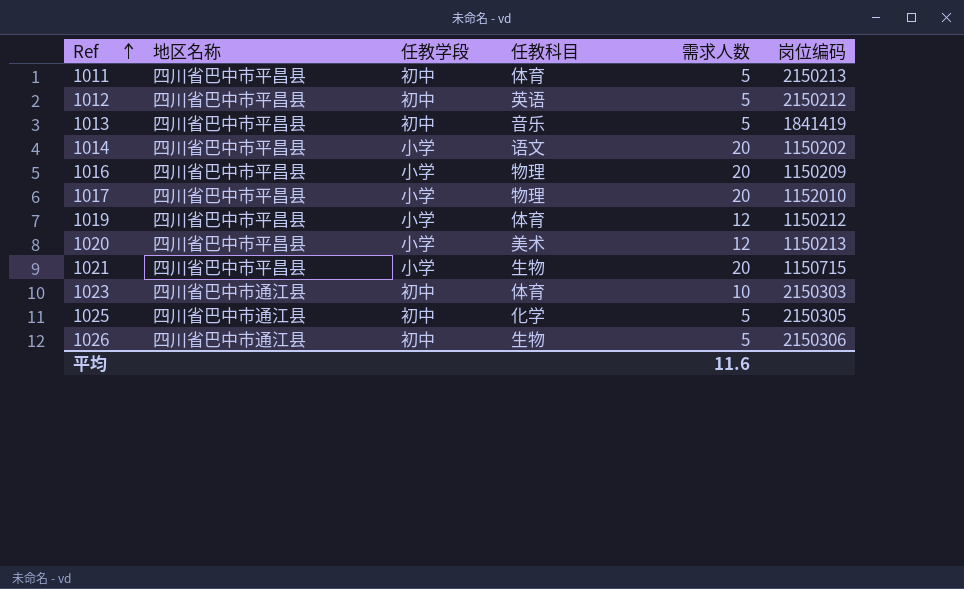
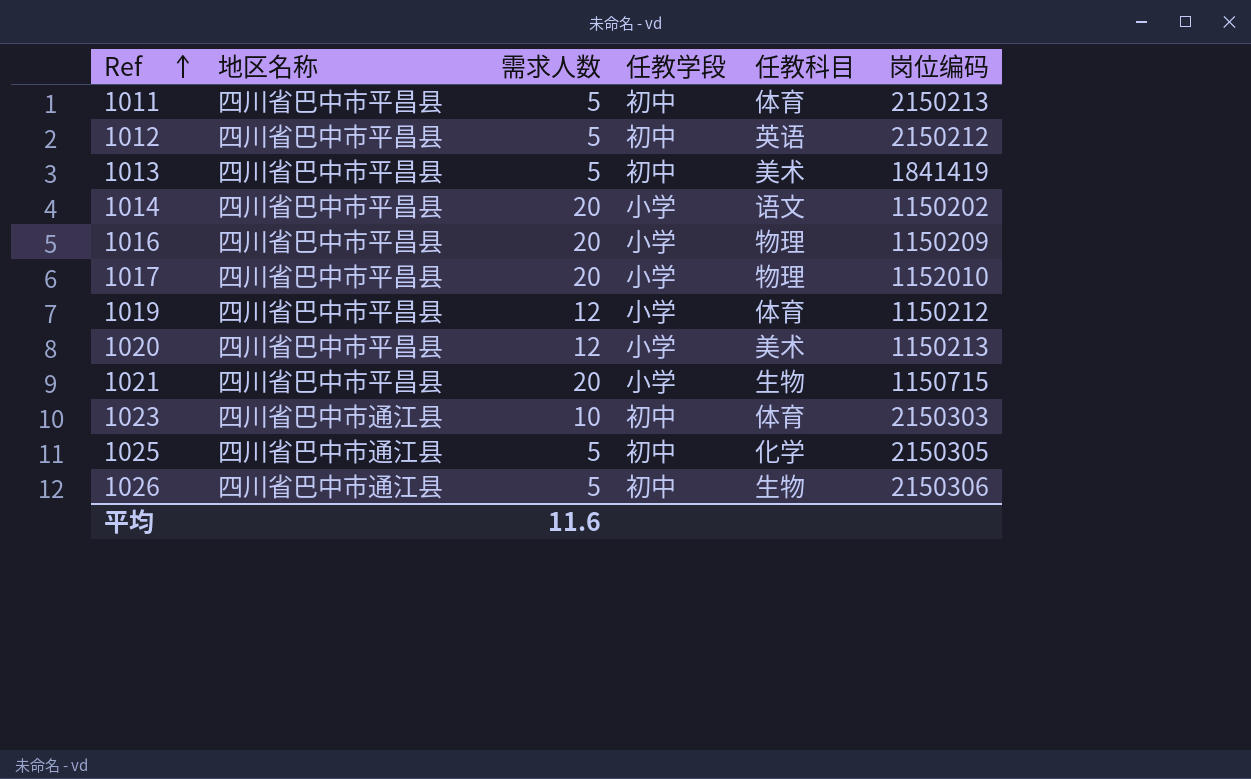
column 需求人数 | position: 5 -> 3
1013 | 任教科目: 音乐 -> 美术

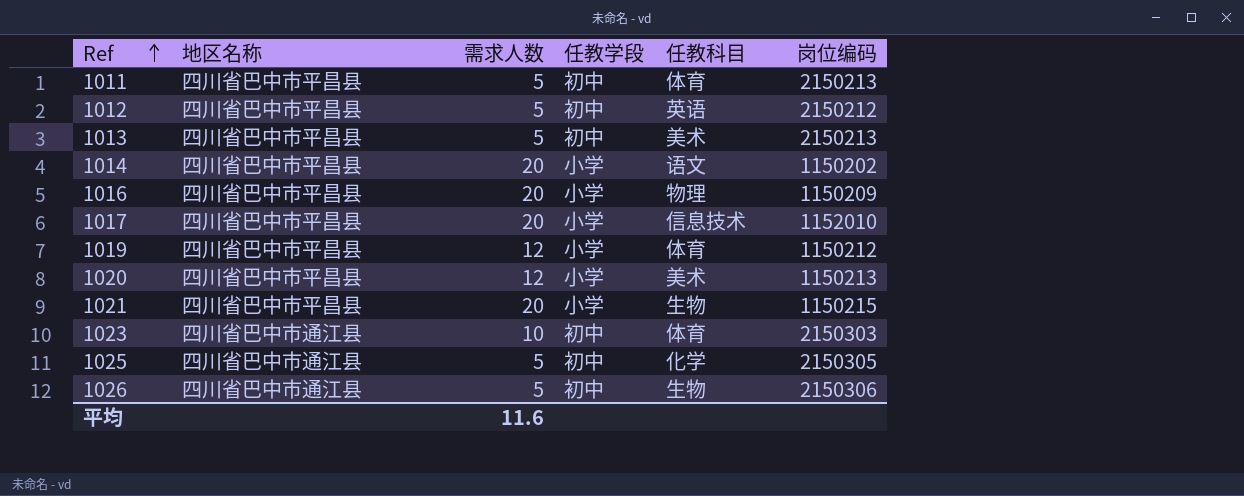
1013 | 岗位编码: 1841419 -> 2150213
1017 | 任教科目: 物理 -> 信息技术
1021 | 岗位编码: 1150715 -> 1150215

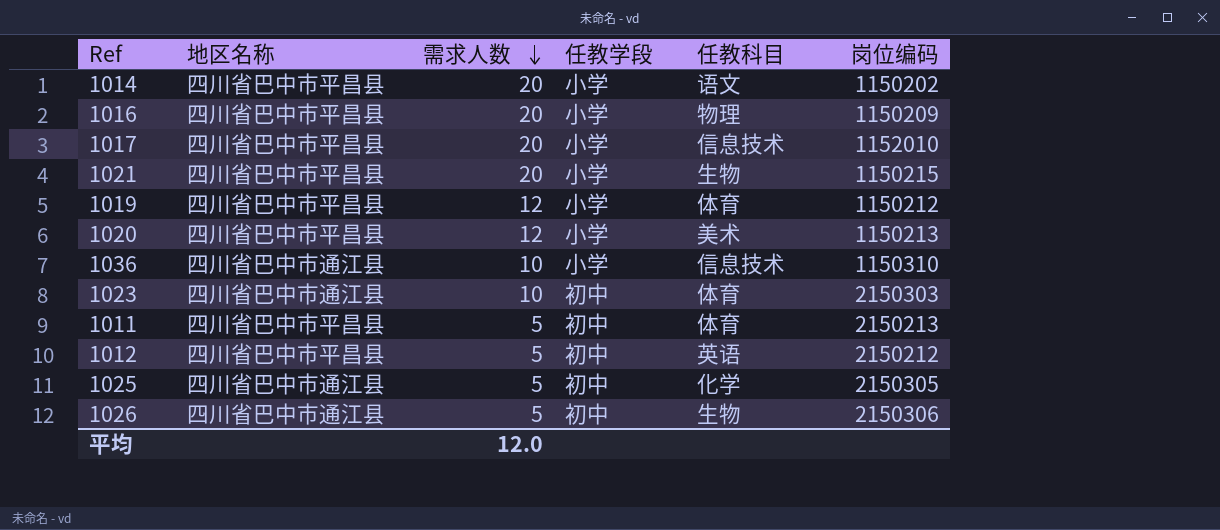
row order: Ref ascending -> 需求人数 descending
row 1013: 四川省巴中市平昌县 | 5 | 初中 | 美术 | 2150213 -> none
row 1036: none -> 四川省巴中市通江县 | 10 | 小学 | 信息技术 | 1150310
平均 | 需求人数: 11.6 -> 12.0

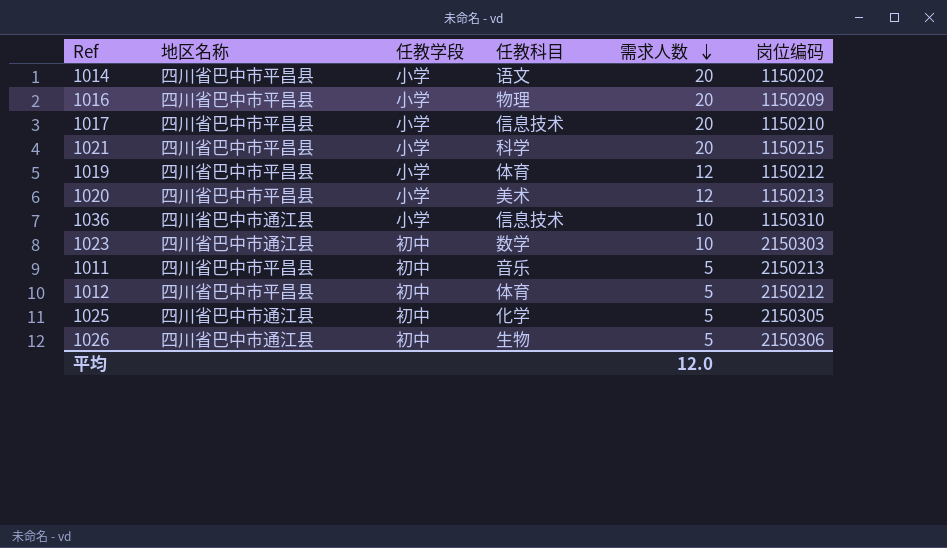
column 需求人数 | position: 3 -> 5
1017 | 岗位编码: 1152010 -> 1150210
1021 | 任教科目: 生物 -> 科学
1023 | 任教科目: 体育 -> 数学
1011 | 任教科目: 体育 -> 音乐
1012 | 任教科目: 英语 -> 体育

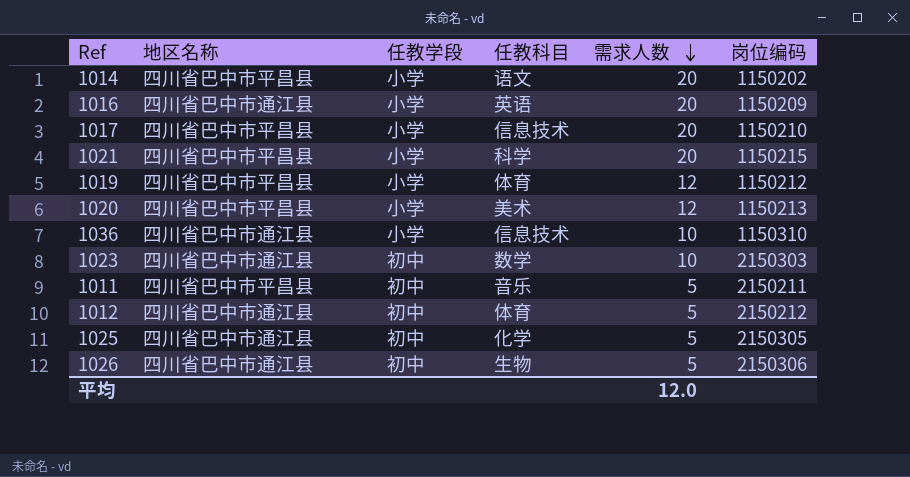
1016 | 地区名称: 四川省巴中市平昌县 -> 四川省巴中市通江县
1016 | 任教科目: 物理 -> 英语
1011 | 岗位编码: 2150213 -> 2150211
1012 | 地区名称: 四川省巴中市平昌县 -> 四川省巴中市通江县

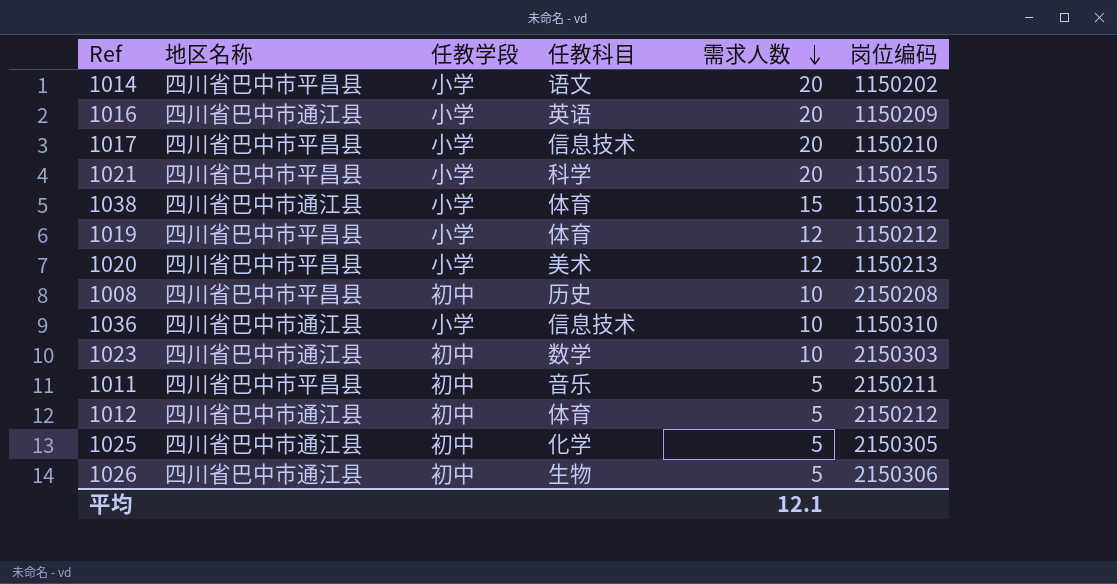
row 1038: none -> 四川省巴中市通江县 | 小学 | 体育 | 15 | 1150312
row 1008: none -> 四川省巴中市平昌县 | 初中 | 历史 | 10 | 2150208
平均 | 需求人数: 12.0 -> 12.1

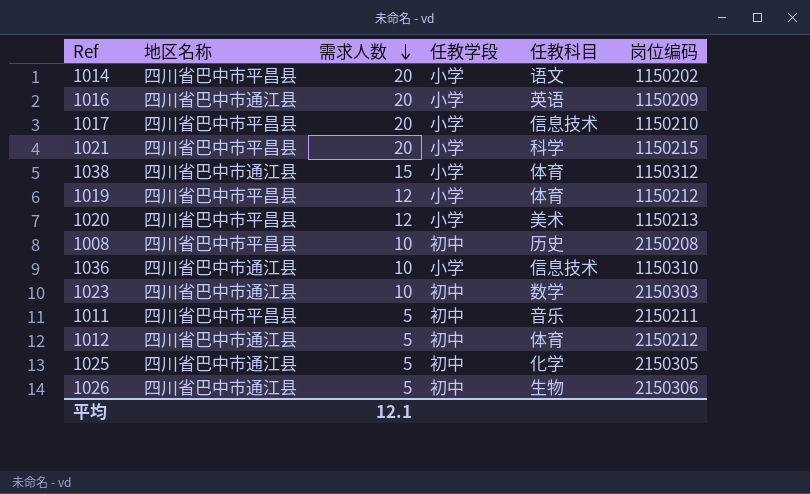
column 需求人数 | position: 5 -> 3

